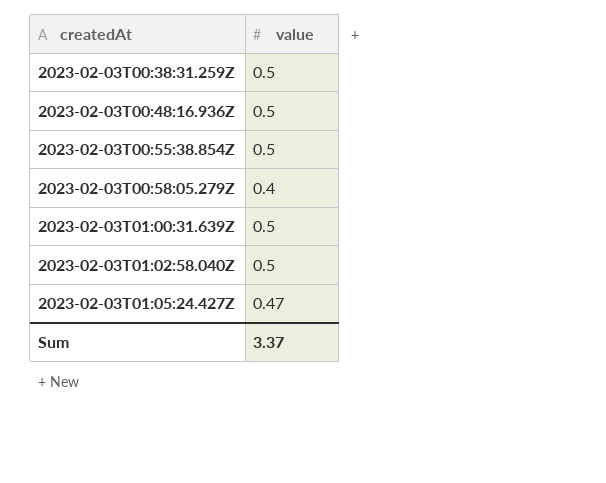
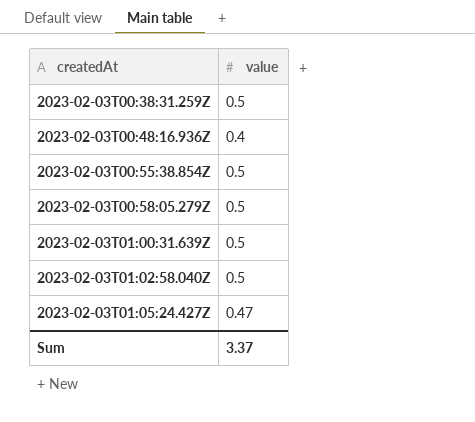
2023-02-03T00:48:16.936Z | value: 0.5 -> 0.4
2023-02-03T00:58:05.279Z | value: 0.4 -> 0.5

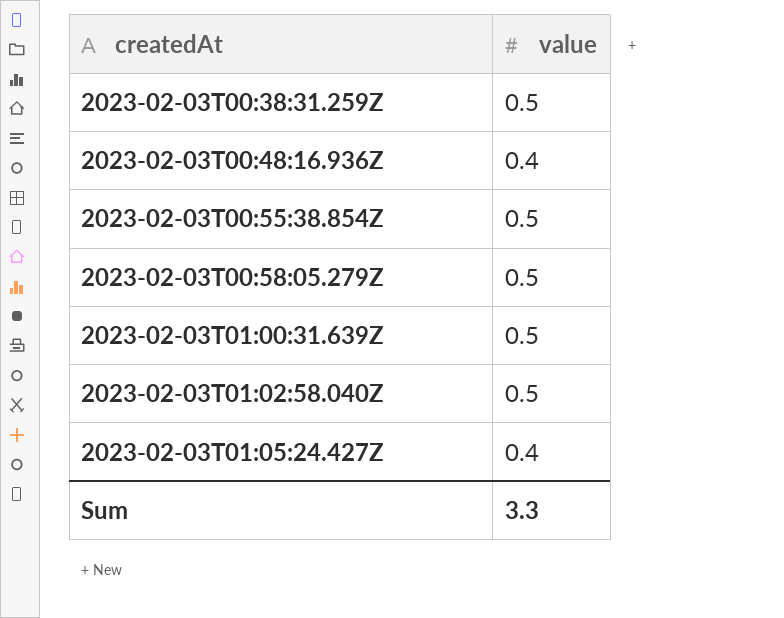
2023-02-03T01:05:24.427Z | value: 0.47 -> 0.4
Sum | value: 3.37 -> 3.3

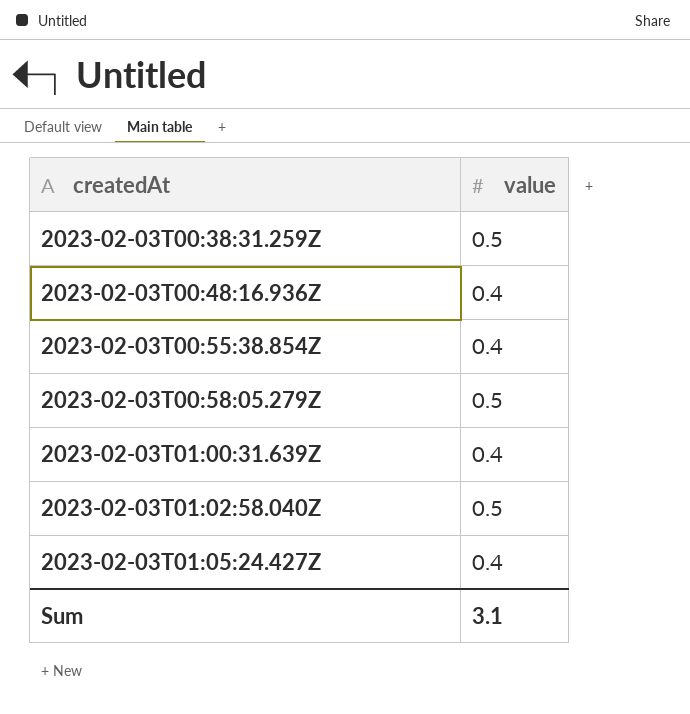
2023-02-03T00:55:38.854Z | value: 0.5 -> 0.4
2023-02-03T01:00:31.639Z | value: 0.5 -> 0.4
Sum | value: 3.3 -> 3.1

